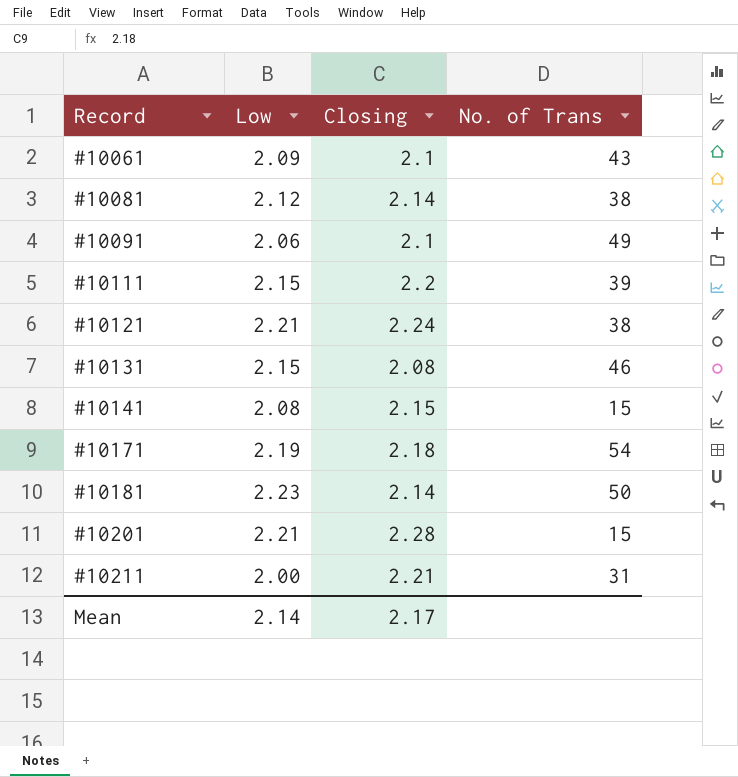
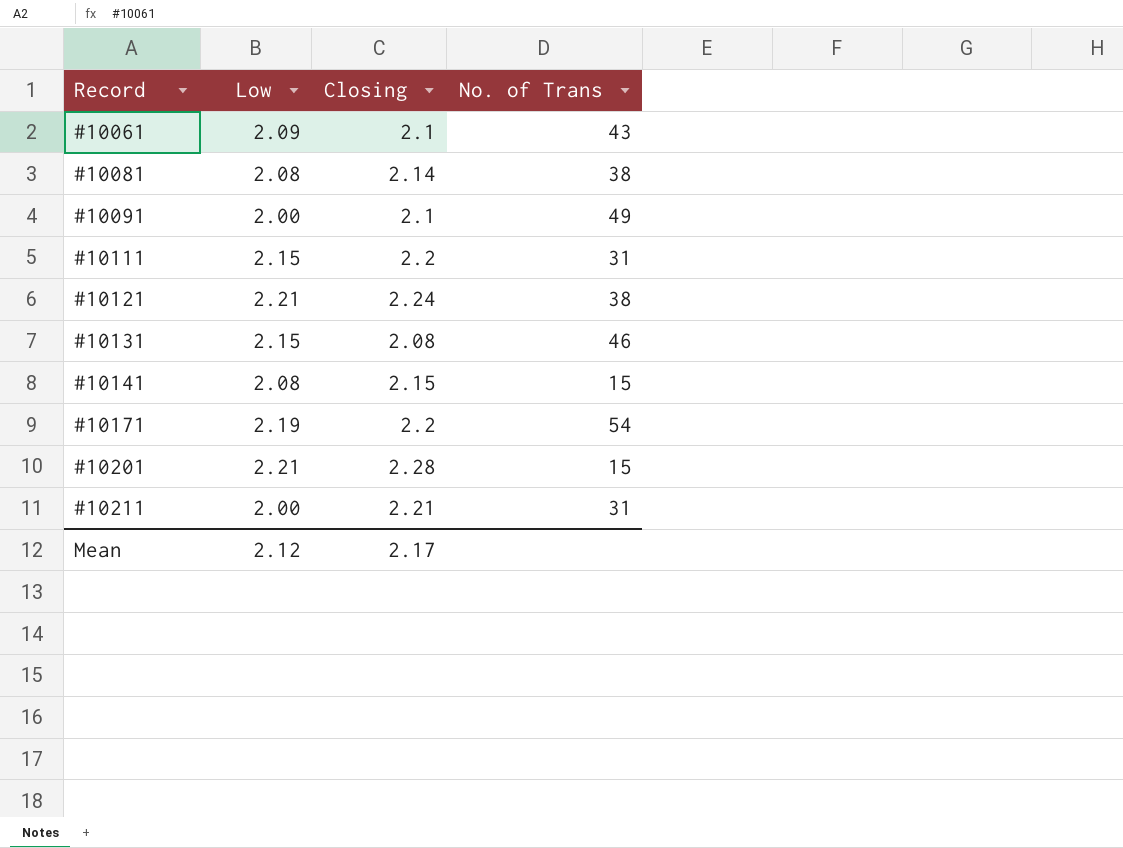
row #10181: 2.23 | 2.14 | 50 -> none
#10081 | Low: 2.12 -> 2.08
#10091 | Low: 2.06 -> 2.00
#10111 | No. of Trans: 39 -> 31
#10171 | Closing: 2.18 -> 2.2
Mean | Low: 2.14 -> 2.12

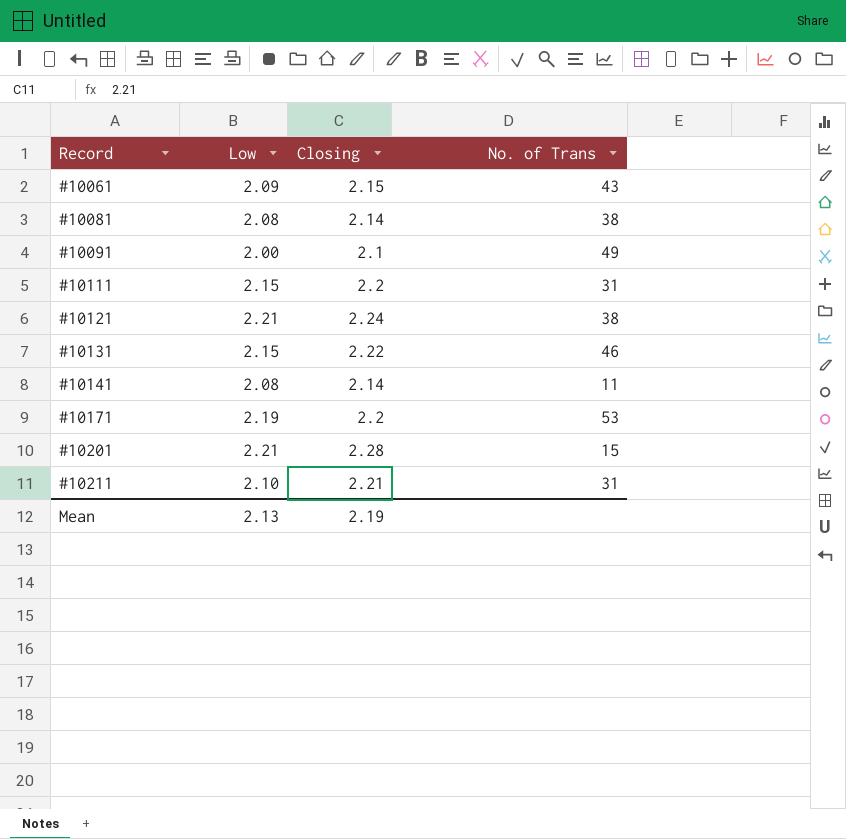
#10061 | Closing: 2.1 -> 2.15
#10131 | Closing: 2.08 -> 2.22
#10141 | Closing: 2.15 -> 2.14
#10141 | No. of Trans: 15 -> 11
#10171 | No. of Trans: 54 -> 53
#10211 | Low: 2.00 -> 2.10
Mean | Low: 2.12 -> 2.13
Mean | Closing: 2.17 -> 2.19

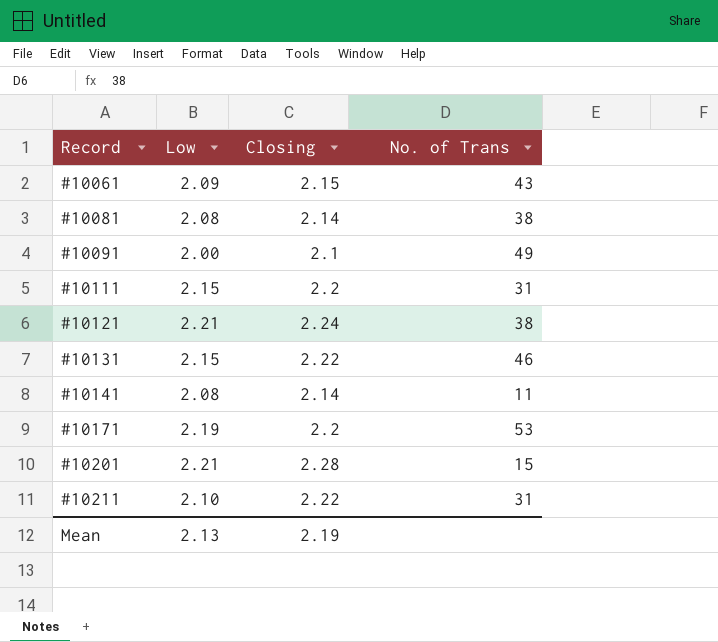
#10211 | Closing: 2.21 -> 2.22

